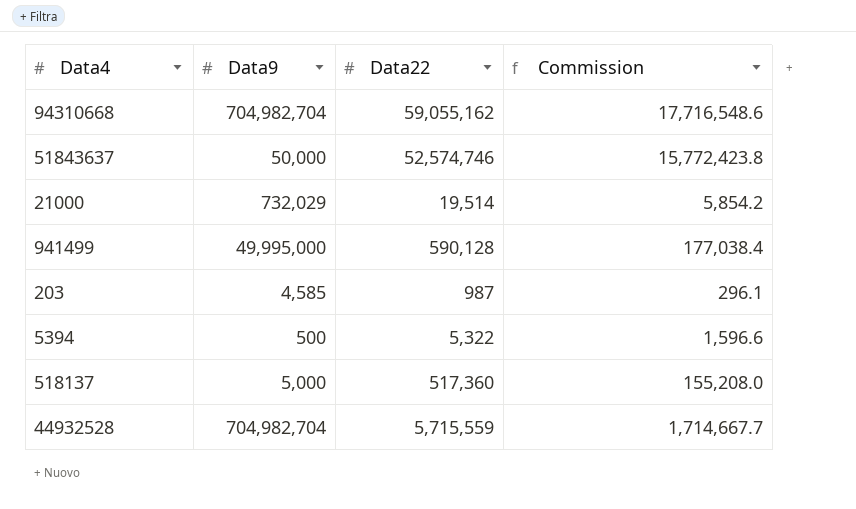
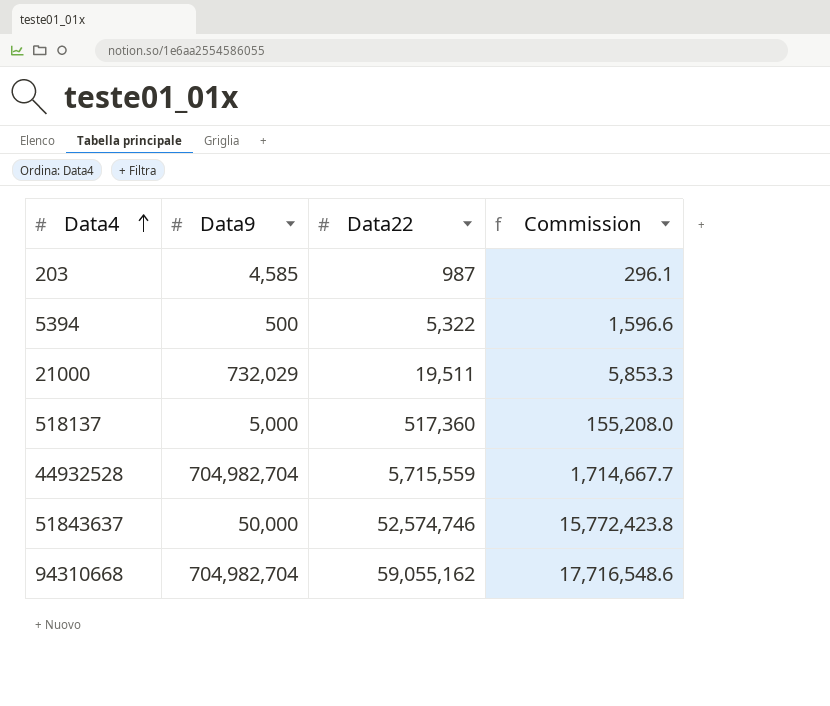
row order: none -> Data4 ascending
row 941499: 49,995,000 | 590,128 | 177,038.4 -> none
21000 | Data22: 19,514 -> 19,511
21000 | Commission: 5,854.2 -> 5,853.3

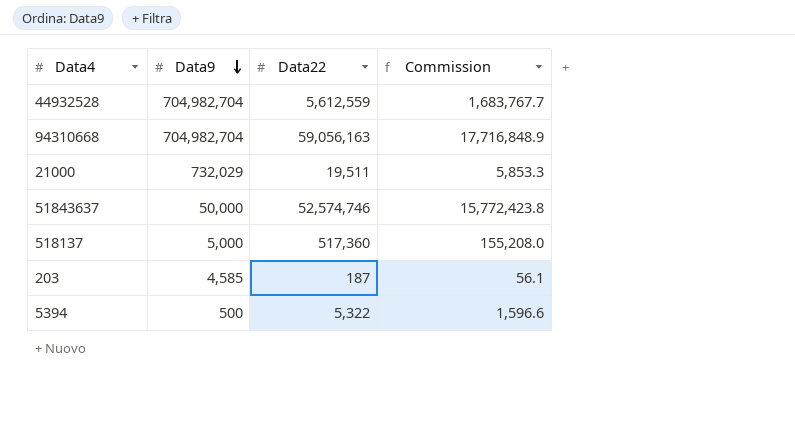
row order: Data4 ascending -> Data9 descending
44932528 | Data22: 5,715,559 -> 5,612,559
44932528 | Commission: 1,714,667.7 -> 1,683,767.7
94310668 | Data22: 59,055,162 -> 59,056,163
94310668 | Commission: 17,716,548.6 -> 17,716,848.9
203 | Data22: 987 -> 187
203 | Commission: 296.1 -> 56.1

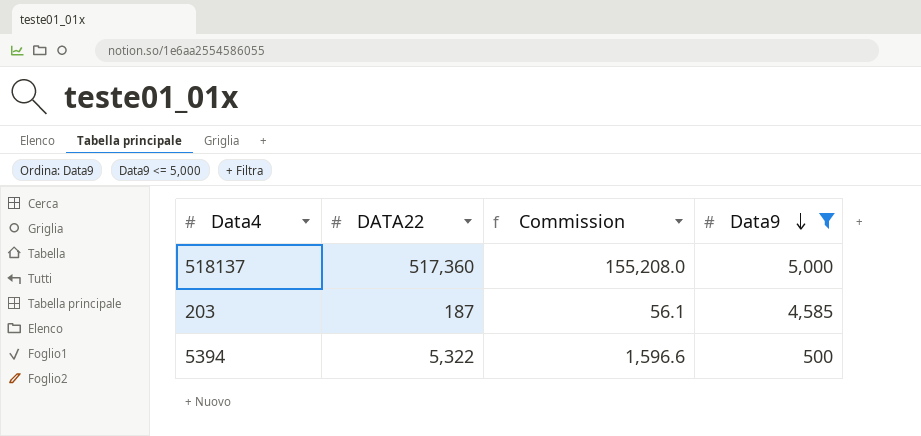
filter: none -> Data9 <= 5,000
column name: Data22 -> DATA22
column Data9 | position: 2 -> 4

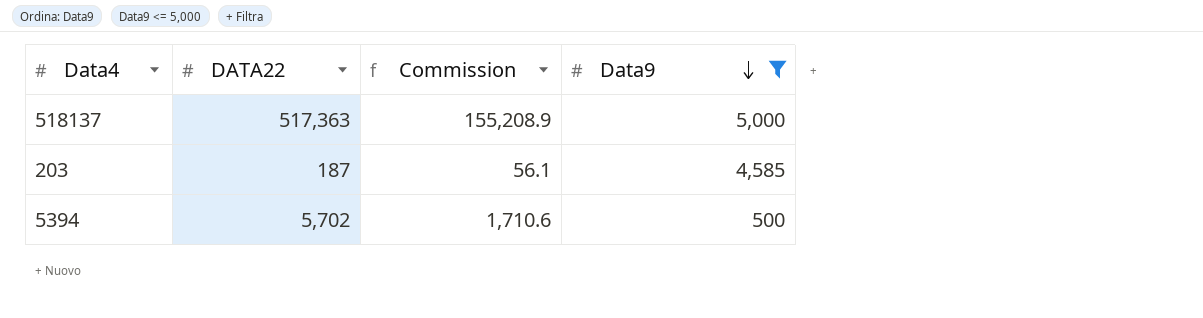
518137 | DATA22: 517,360 -> 517,363
518137 | Commission: 155,208.0 -> 155,208.9
5394 | DATA22: 5,322 -> 5,702
5394 | Commission: 1,596.6 -> 1,710.6

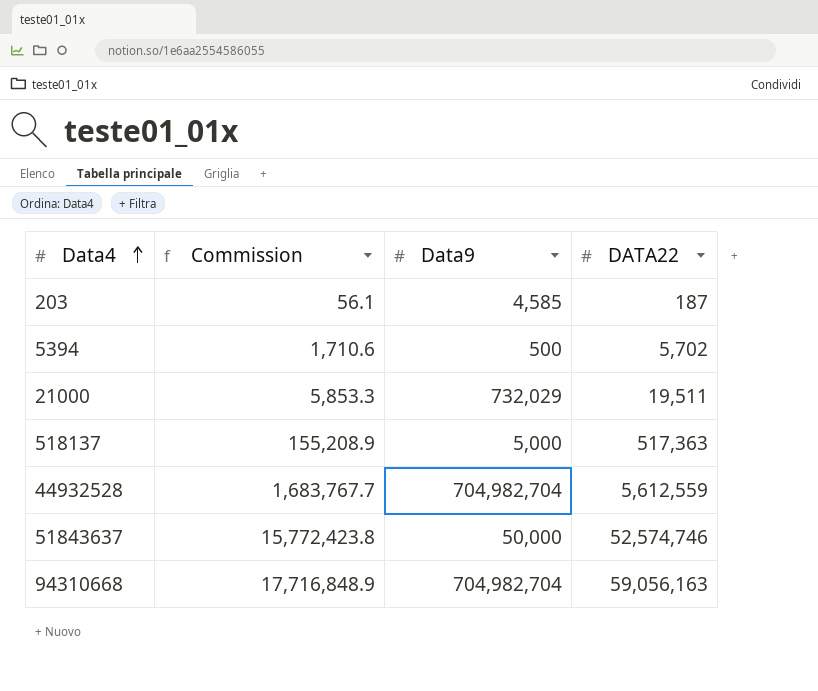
filter: Data9 <= 5,000 -> none
row order: Data9 descending -> Data4 ascending
column DATA22 | position: 2 -> 4

